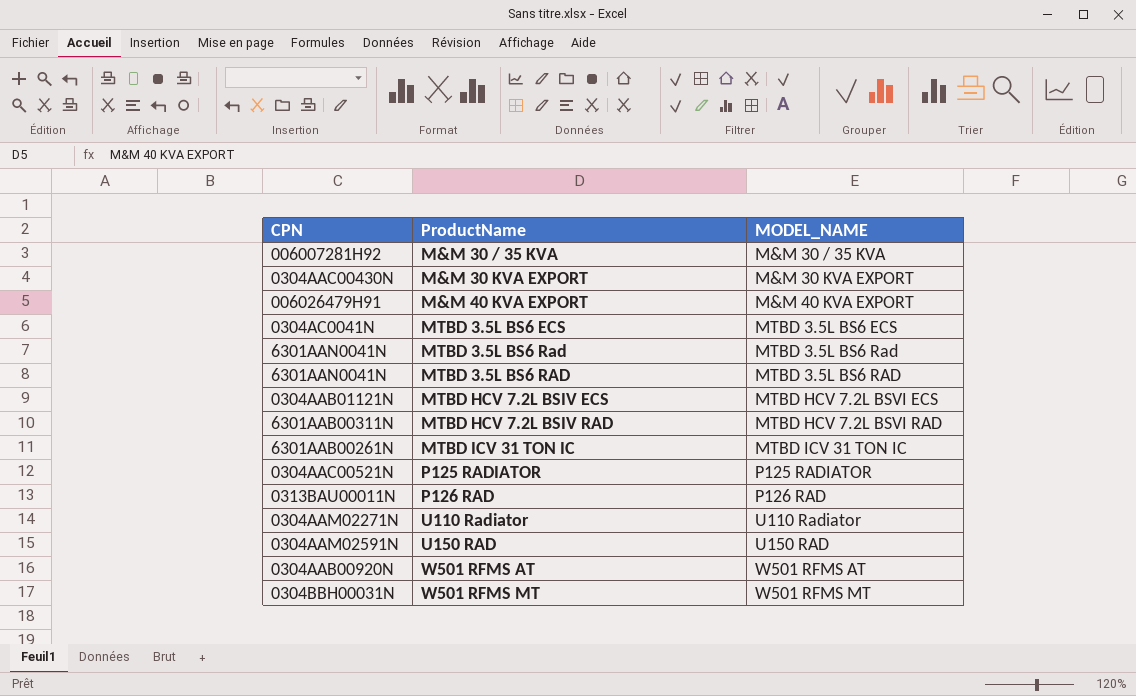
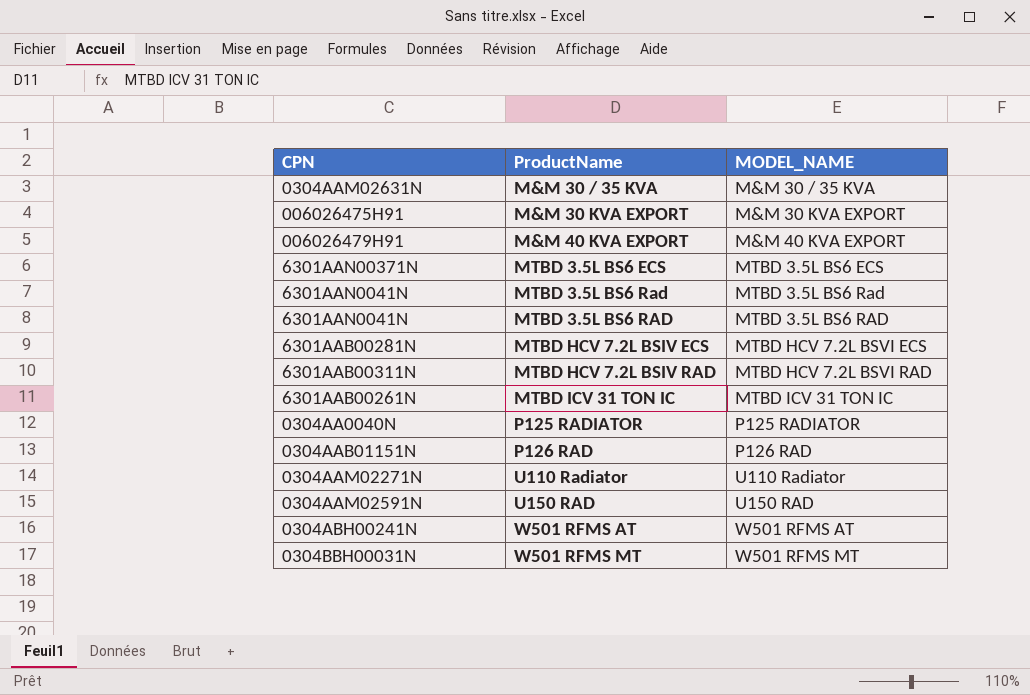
M&M 30 / 35 KVA | CPN: 006007281H92 -> 0304AAM02631N
M&M 30 KVA EXPORT | CPN: 0304AAC00430N -> 006026475H91
MTBD 3.5L BS6 ECS | CPN: 0304AC0041N -> 6301AAN00371N
MTBD HCV 7.2L BSIV ECS | CPN: 0304AAB01121N -> 6301AAB00281N
P125 RADIATOR | CPN: 0304AAC00521N -> 0304AA0040N
P126 RAD | CPN: 0313BAU00011N -> 0304AAB01151N
W501 RFMS AT | CPN: 0304AAB00920N -> 0304ABH00241N

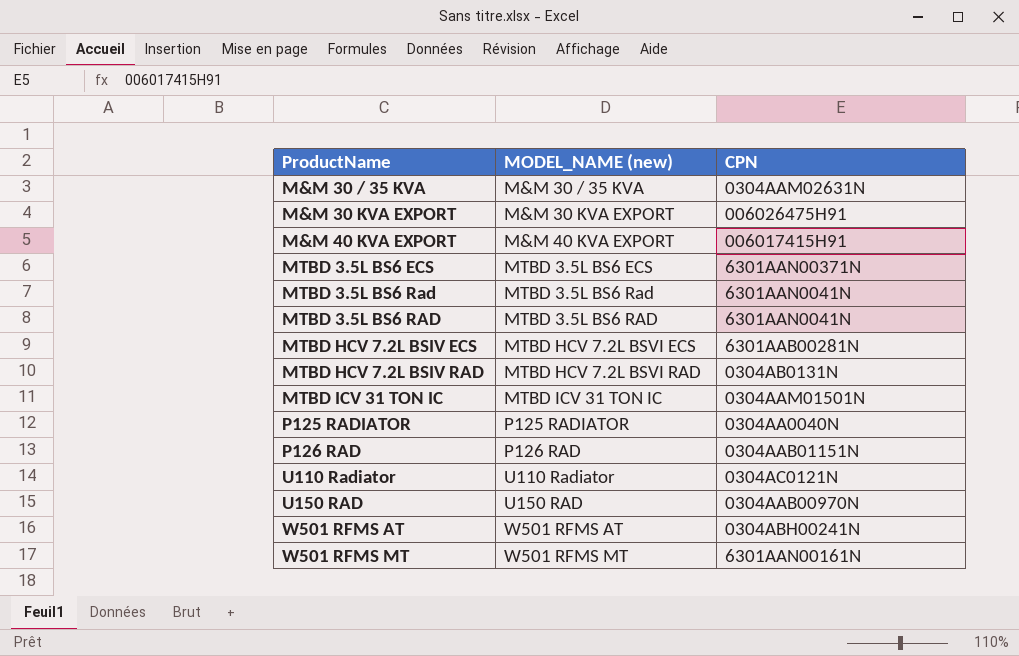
column name: MODEL_NAME -> MODEL_NAME (new)
column CPN | position: 1 -> 3
M&M 40 KVA EXPORT | CPN: 006026479H91 -> 006017415H91
MTBD HCV 7.2L BSIV RAD | CPN: 6301AAB00311N -> 0304AB0131N
MTBD ICV 31 TON IC | CPN: 6301AAB00261N -> 0304AAM01501N
U110 Radiator | CPN: 0304AAM02271N -> 0304AC0121N
U150 RAD | CPN: 0304AAM02591N -> 0304AAB00970N
W501 RFMS MT | CPN: 0304BBH00031N -> 6301AAN00161N

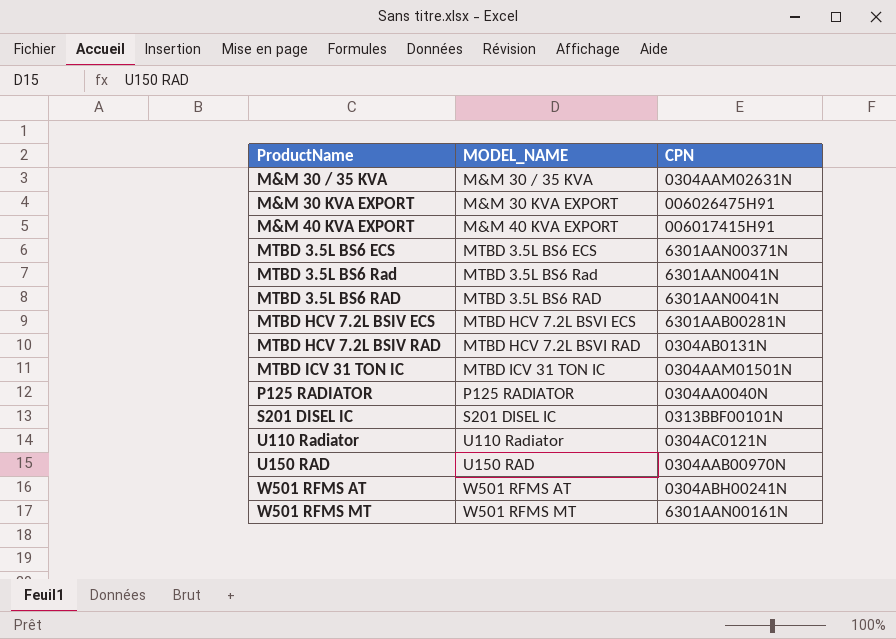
column name: MODEL_NAME (new) -> MODEL_NAME
row P126 RAD: P126 RAD | 0304AAB01151N -> none
row S201 DISEL IC: none -> S201 DISEL IC | 0313BBF00101N

